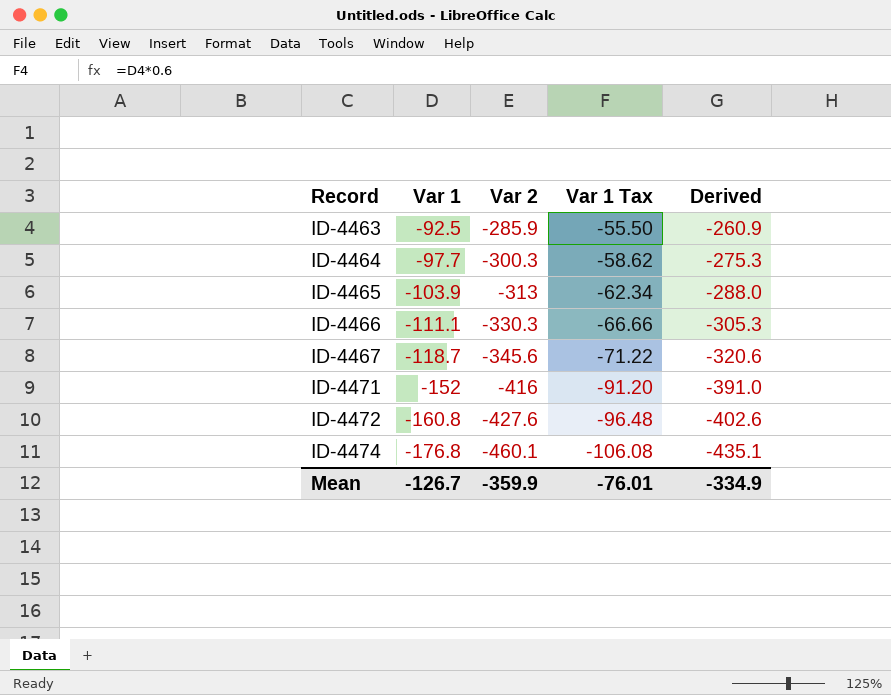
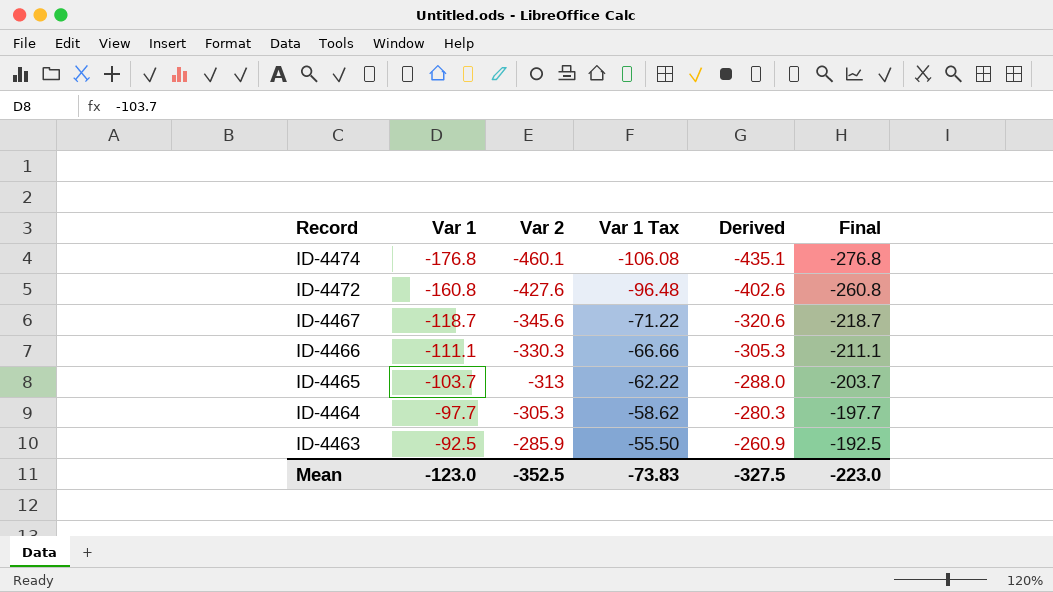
row order: Record ascending -> Record descending
column Final | formula: none -> [Var 1] - 100
row ID-4471: -152 | -416 | -91.20 | -391.0 -> none
ID-4465 | Var 1: -103.9 -> -103.7
ID-4465 | Var 1 Tax: -62.34 -> -62.22
ID-4464 | Var 2: -300.3 -> -305.3
ID-4464 | Derived: -275.3 -> -280.3
Mean | Var 1: -126.7 -> -123.0
Mean | Var 2: -359.9 -> -352.5
Mean | Var 1 Tax: -76.01 -> -73.83
Mean | Derived: -334.9 -> -327.5

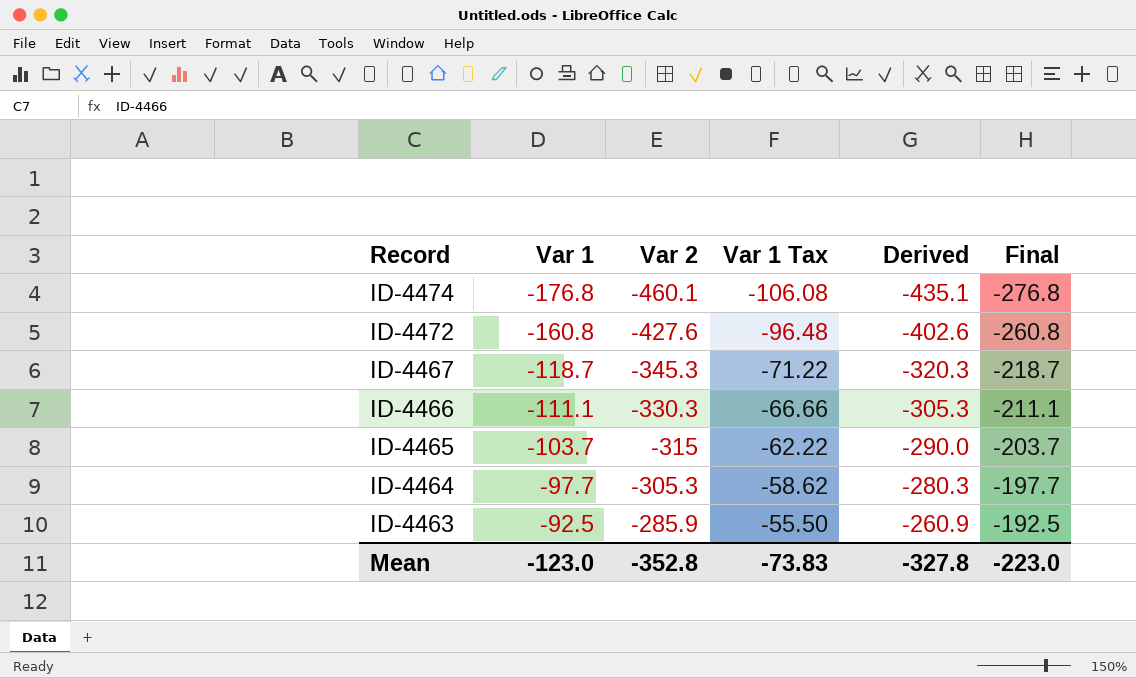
ID-4467 | Var 2: -345.6 -> -345.3
ID-4467 | Derived: -320.6 -> -320.3
ID-4465 | Var 2: -313 -> -315
ID-4465 | Derived: -288.0 -> -290.0
Mean | Var 2: -352.5 -> -352.8
Mean | Derived: -327.5 -> -327.8

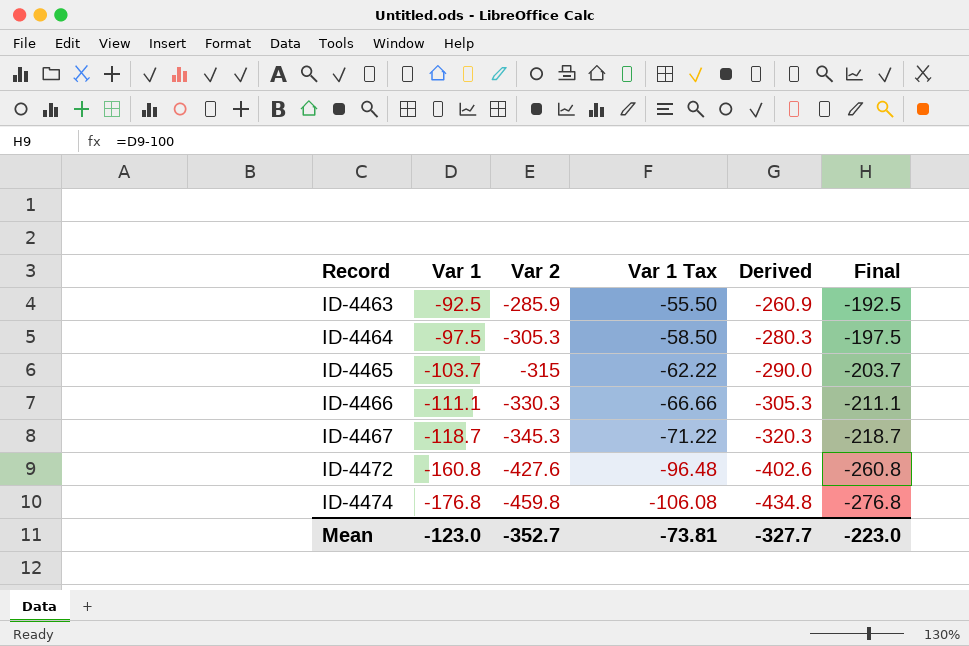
row order: Record descending -> Record ascending
ID-4464 | Var 1: -97.7 -> -97.5
ID-4464 | Var 1 Tax: -58.62 -> -58.50
ID-4464 | Final: -197.7 -> -197.5
ID-4474 | Var 2: -460.1 -> -459.8
ID-4474 | Derived: -435.1 -> -434.8
Mean | Var 2: -352.8 -> -352.7
Mean | Var 1 Tax: -73.83 -> -73.81
Mean | Derived: -327.8 -> -327.7

